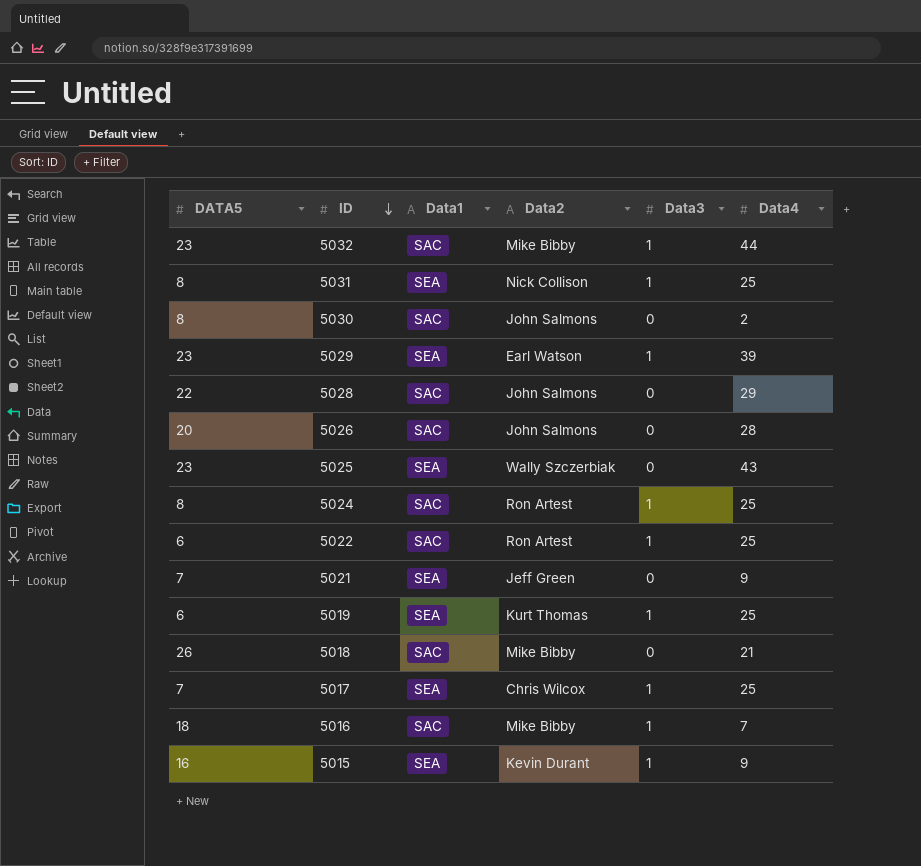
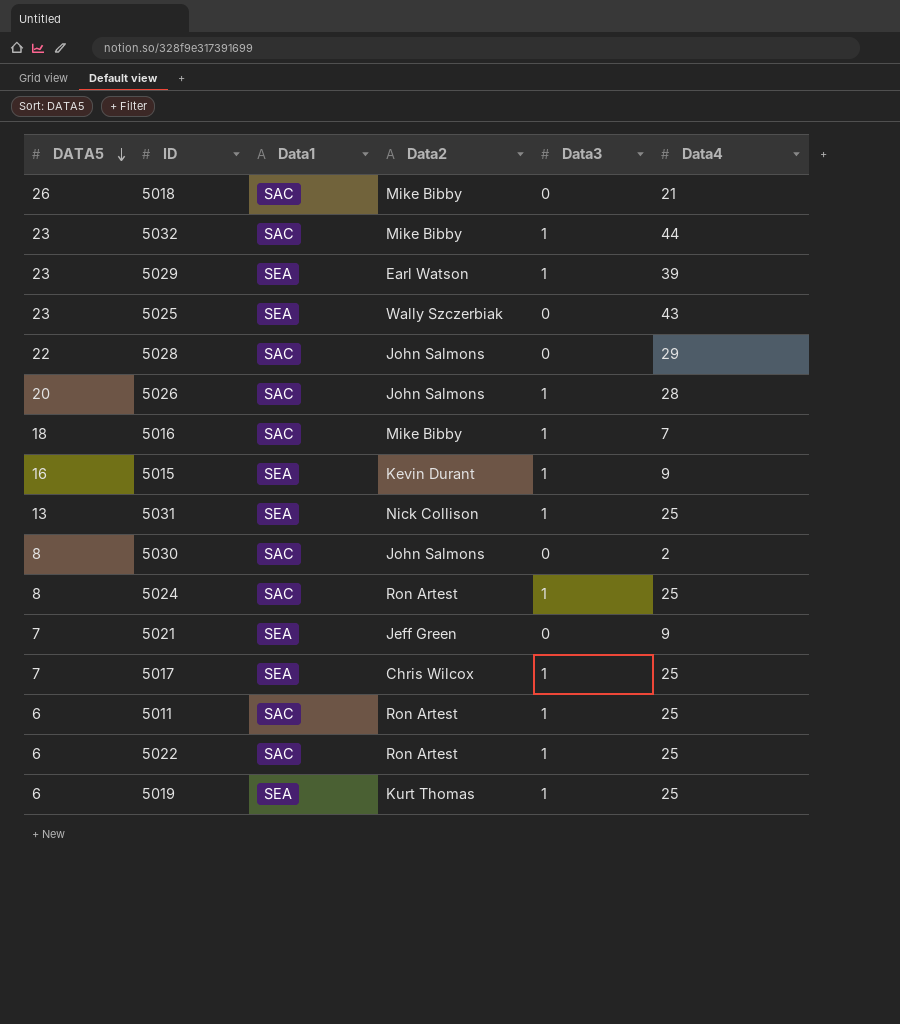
row order: ID descending -> DATA5 descending
5026 | Data3: 0 -> 1
5031 | DATA5: 8 -> 13
row 5011: none -> 6 | SAC | Ron Artest | 1 | 25

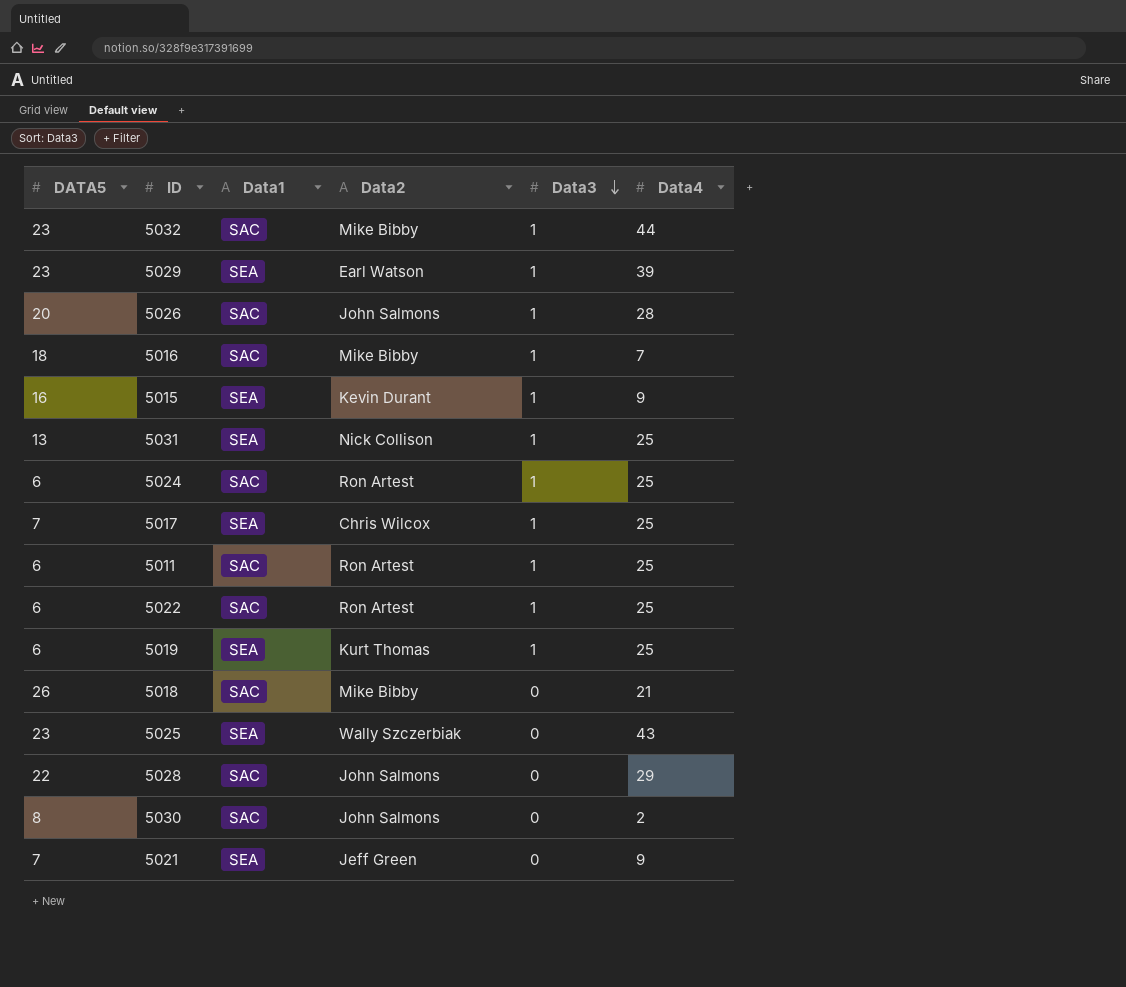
row order: DATA5 descending -> Data3 descending
5024 | DATA5: 8 -> 6

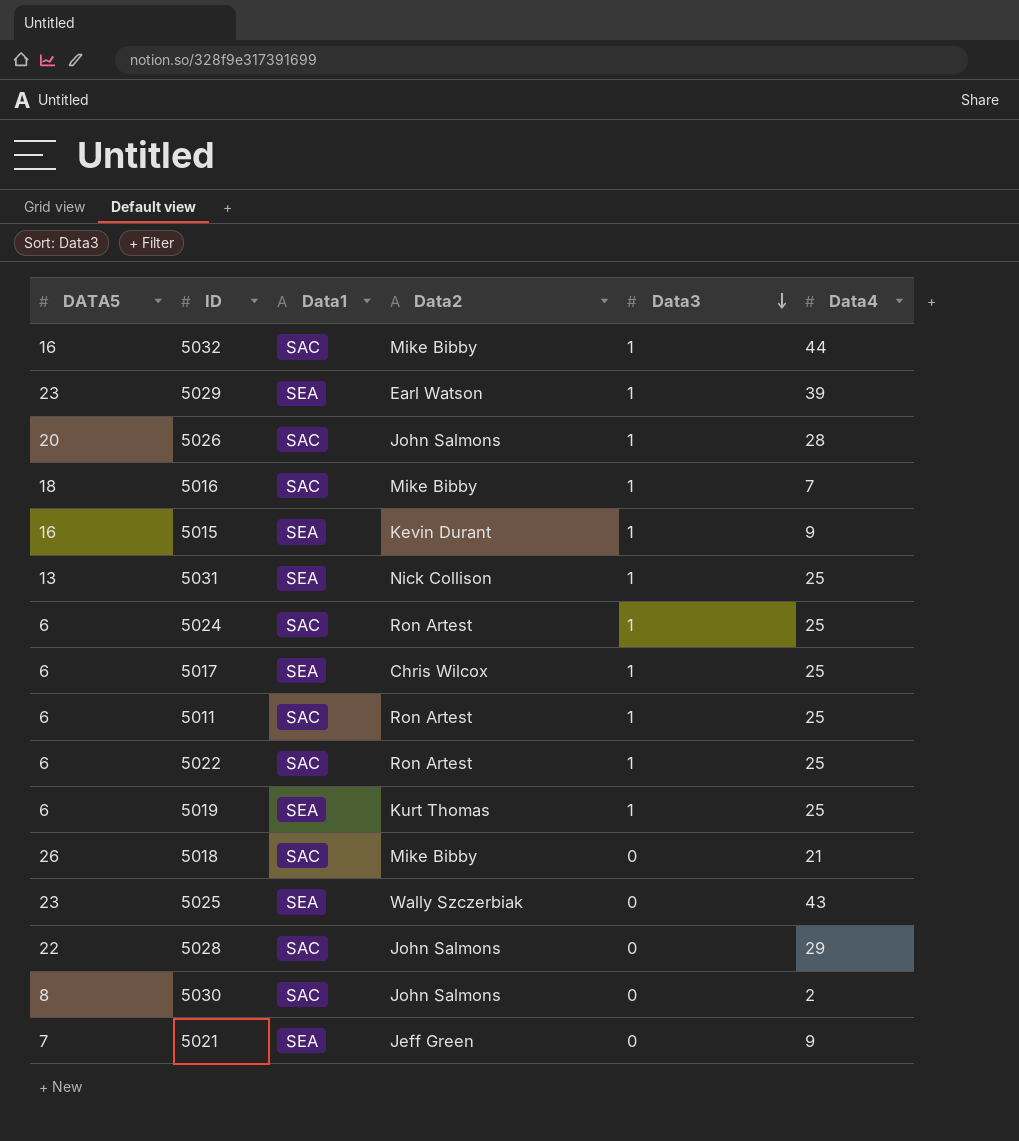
5032 | DATA5: 23 -> 16
5017 | DATA5: 7 -> 6

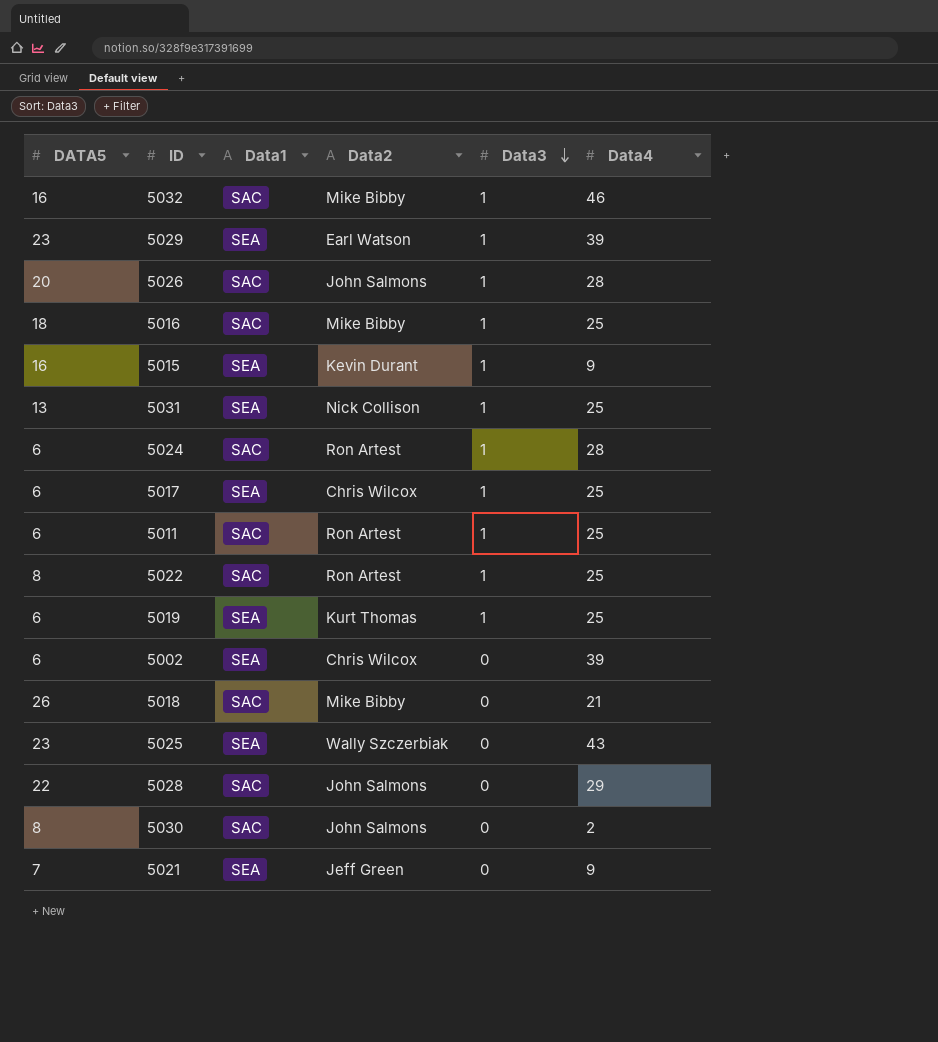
5032 | Data4: 44 -> 46
5016 | Data4: 7 -> 25
5024 | Data4: 25 -> 28
5022 | DATA5: 6 -> 8
row 5002: none -> 6 | SEA | Chris Wilcox | 0 | 39

